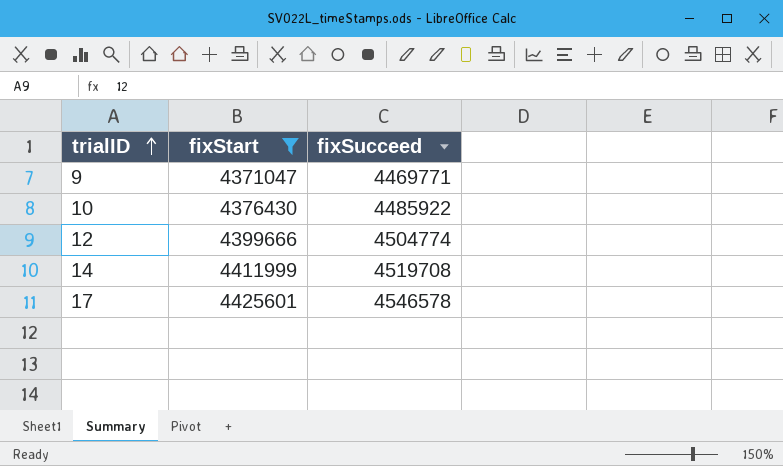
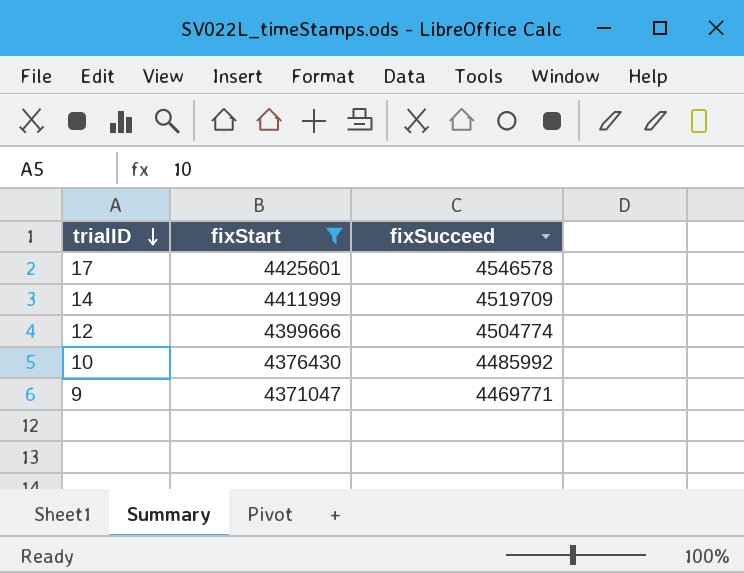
row order: trialID ascending -> trialID descending
14 | fixSucceed: 4519708 -> 4519709
10 | fixSucceed: 4485922 -> 4485992

